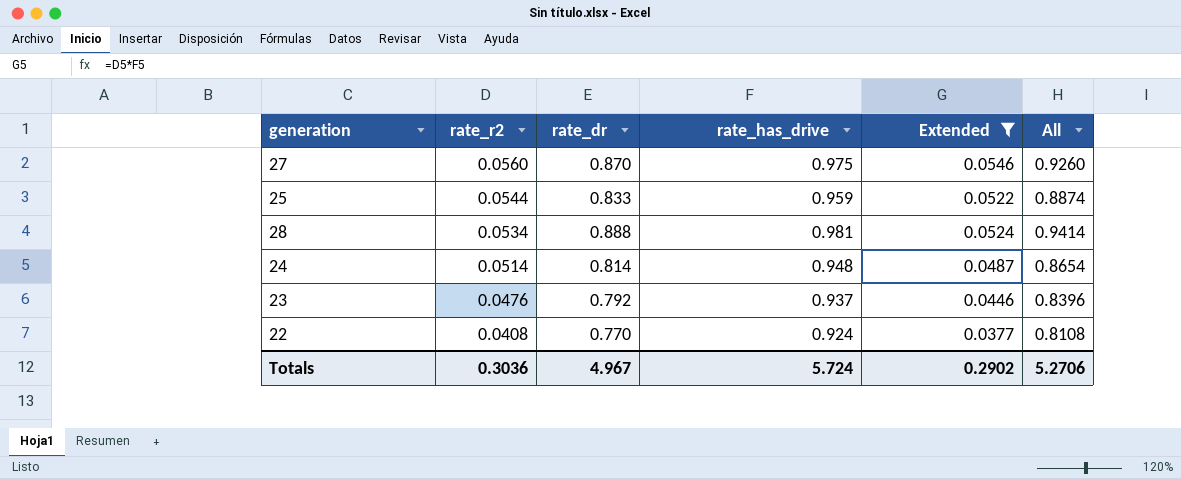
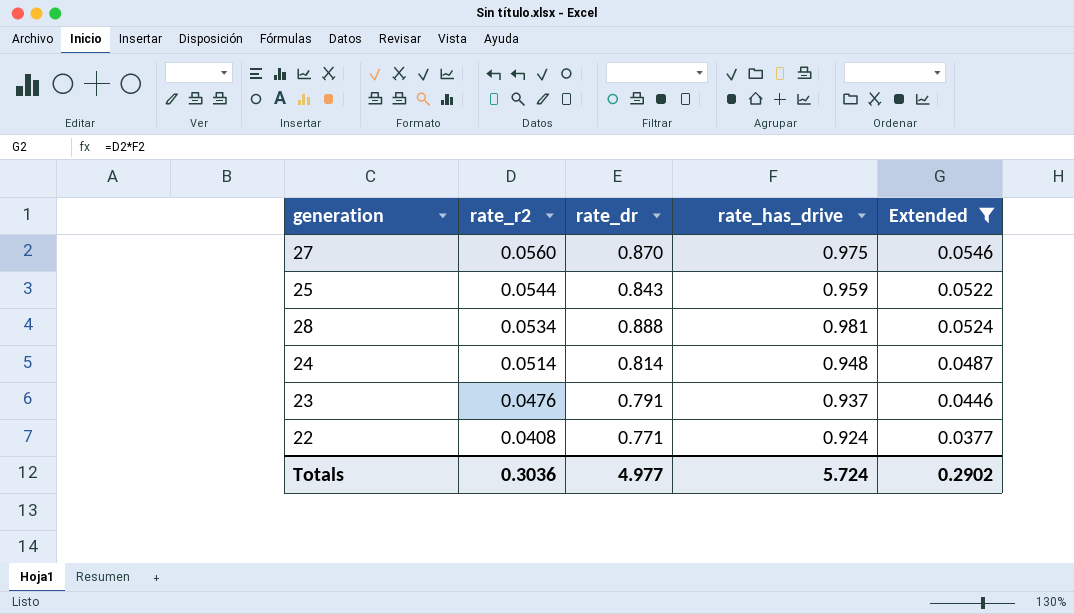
column All | formula: [rate_r2] + [rate_dr] -> none
25 | rate_dr: 0.833 -> 0.843
23 | rate_dr: 0.792 -> 0.791
22 | rate_dr: 0.770 -> 0.771
Totals | rate_dr: 4.967 -> 4.977

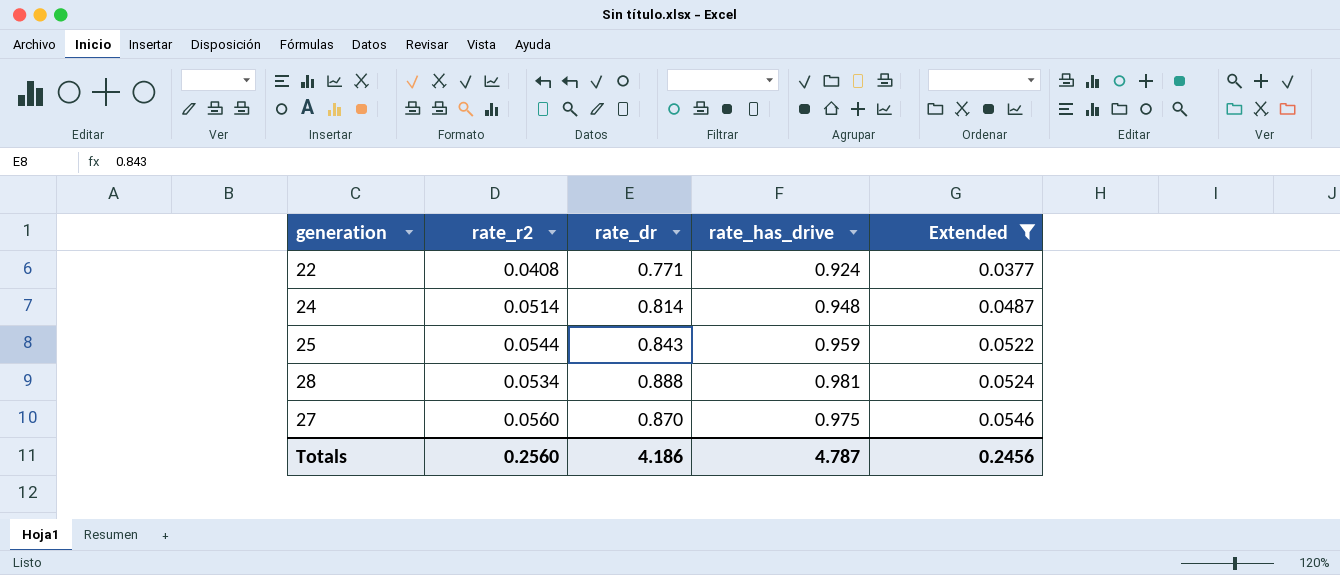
row order: rate_r2 descending -> Extended ascending
row 23: 0.0476 | 0.791 | 0.937 | 0.0446 -> none
Totals | rate_r2: 0.3036 -> 0.2560
Totals | rate_dr: 4.977 -> 4.186
Totals | rate_has_drive: 5.724 -> 4.787
Totals | Extended: 0.2902 -> 0.2456

